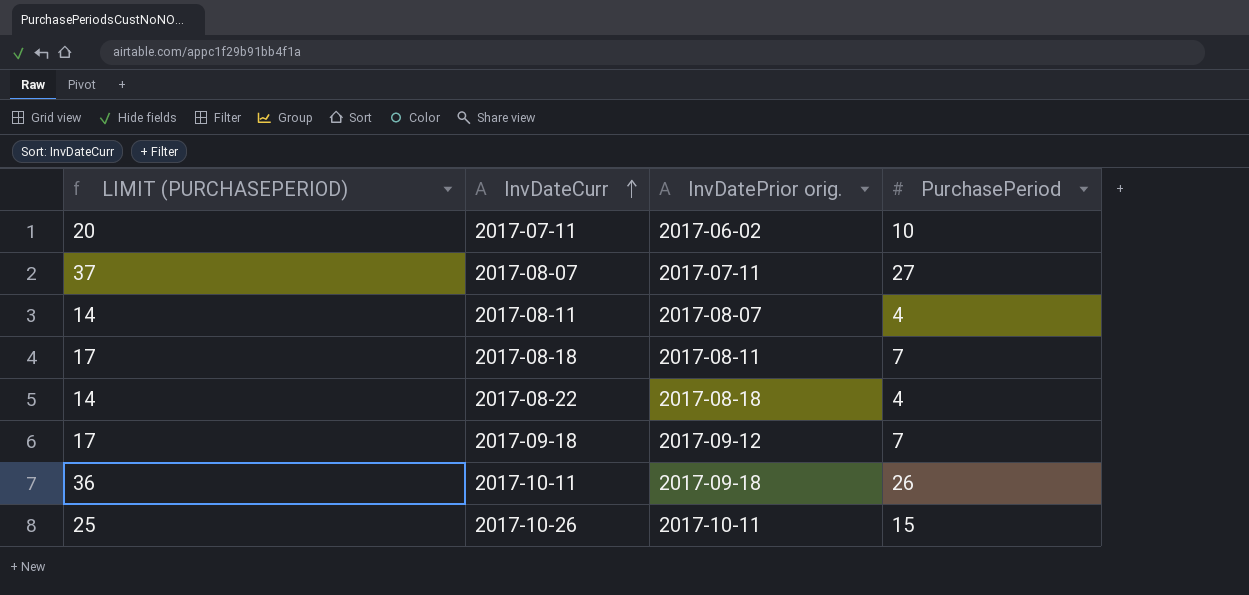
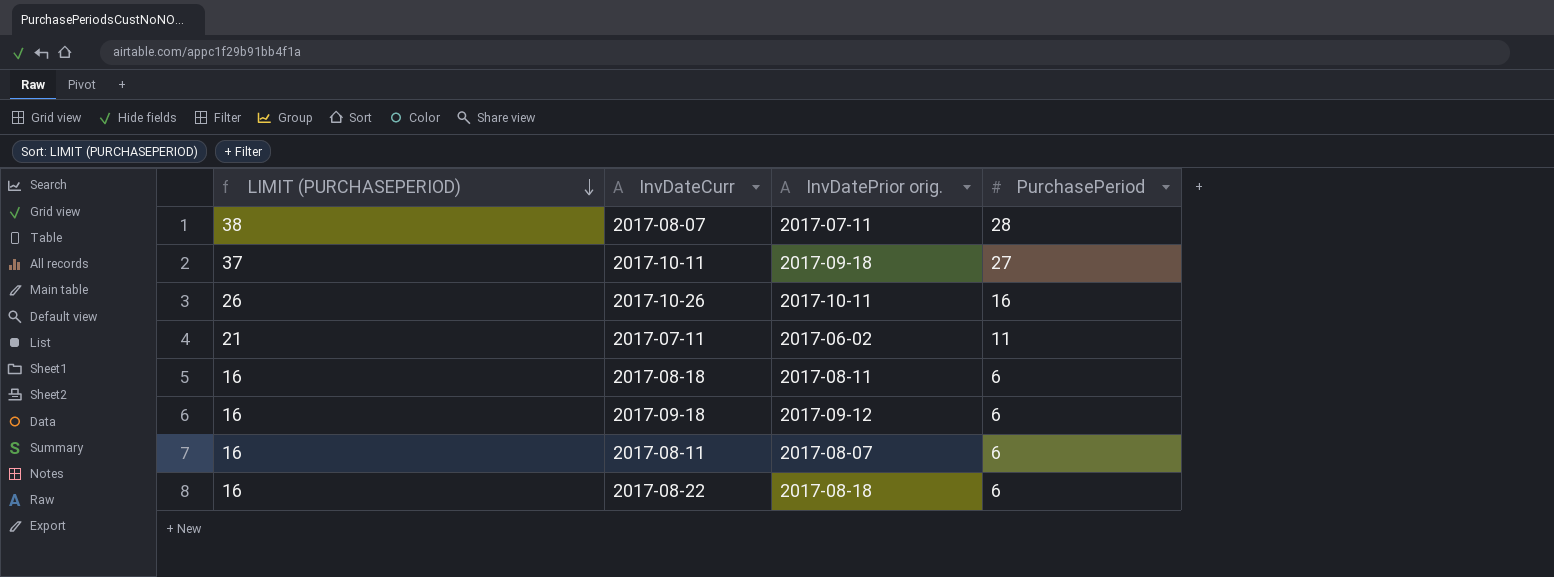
row order: InvDateCurr ascending -> LIMIT (PURCHASEPERIOD) descending
2017-08-07 | LIMIT (PURCHASEPERIOD): 37 -> 38
2017-08-07 | PurchasePeriod: 27 -> 28
2017-10-11 | LIMIT (PURCHASEPERIOD): 36 -> 37
2017-10-11 | PurchasePeriod: 26 -> 27
2017-10-26 | LIMIT (PURCHASEPERIOD): 25 -> 26
2017-10-26 | PurchasePeriod: 15 -> 16
2017-07-11 | LIMIT (PURCHASEPERIOD): 20 -> 21
2017-07-11 | PurchasePeriod: 10 -> 11
2017-08-18 | LIMIT (PURCHASEPERIOD): 17 -> 16
2017-08-18 | PurchasePeriod: 7 -> 6
2017-09-18 | LIMIT (PURCHASEPERIOD): 17 -> 16
2017-09-18 | PurchasePeriod: 7 -> 6
2017-08-11 | LIMIT (PURCHASEPERIOD): 14 -> 16
2017-08-11 | PurchasePeriod: 4 -> 6
2017-08-22 | LIMIT (PURCHASEPERIOD): 14 -> 16
2017-08-22 | PurchasePeriod: 4 -> 6

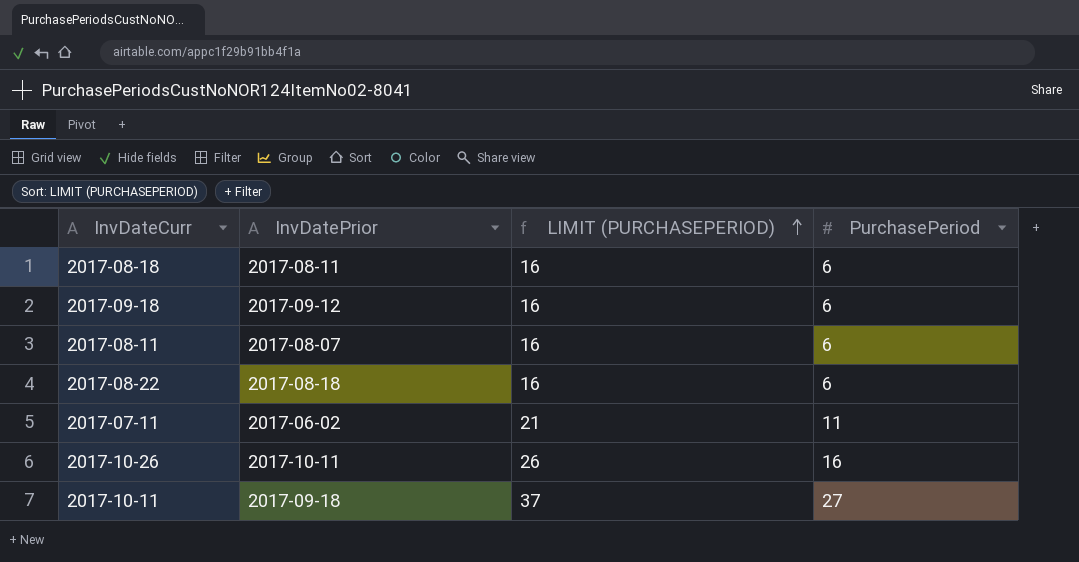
row order: LIMIT (PURCHASEPERIOD) descending -> LIMIT (PURCHASEPERIOD) ascending
column name: InvDatePrior orig. -> InvDatePrior
column LIMIT (PURCHASEPERIOD) | position: 1 -> 3
row 2017-08-07: 38 | 2017-07-11 | 28 -> none

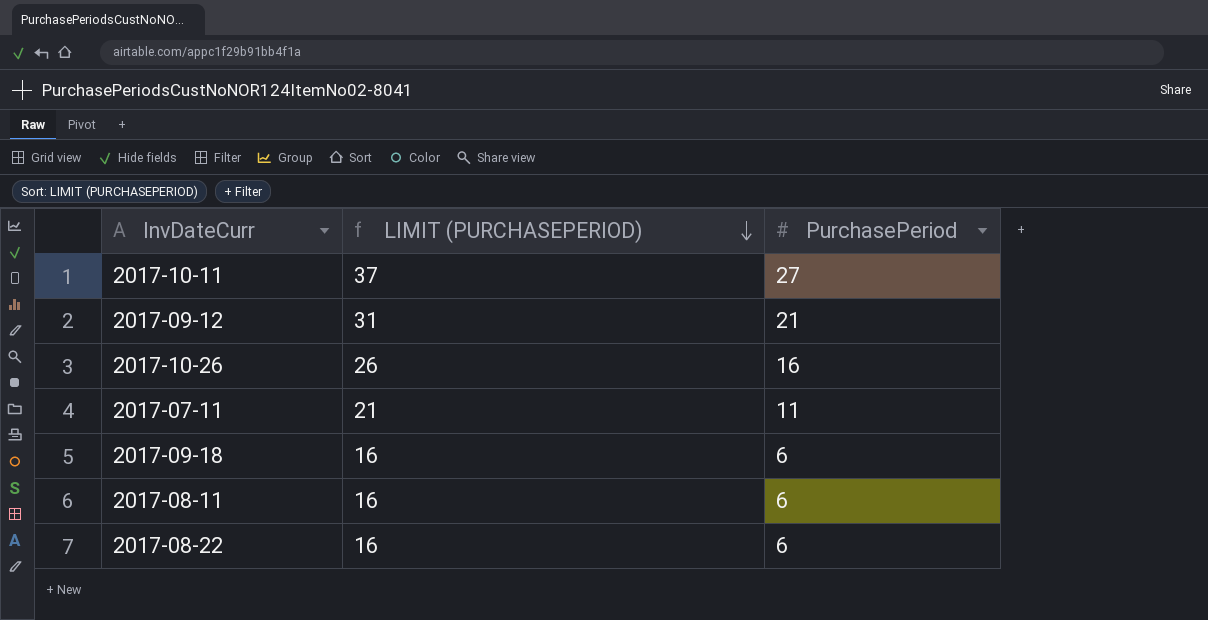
row order: LIMIT (PURCHASEPERIOD) ascending -> LIMIT (PURCHASEPERIOD) descending
column InvDatePrior | position: 2 -> none
row 2017-08-18: 2017-08-11 | 16 | 6 -> none
row 2017-09-12: none -> 31 | 21

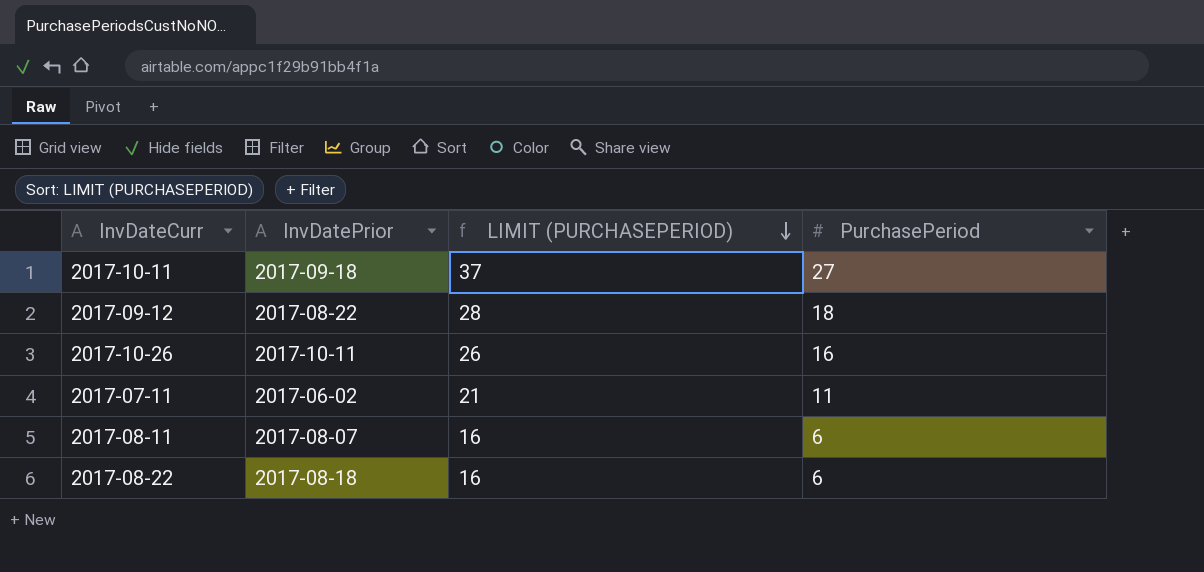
column InvDatePrior | position: none -> 2
row 2017-09-18: 16 | 6 -> none
2017-09-12 | LIMIT (PURCHASEPERIOD): 31 -> 28
2017-09-12 | PurchasePeriod: 21 -> 18

